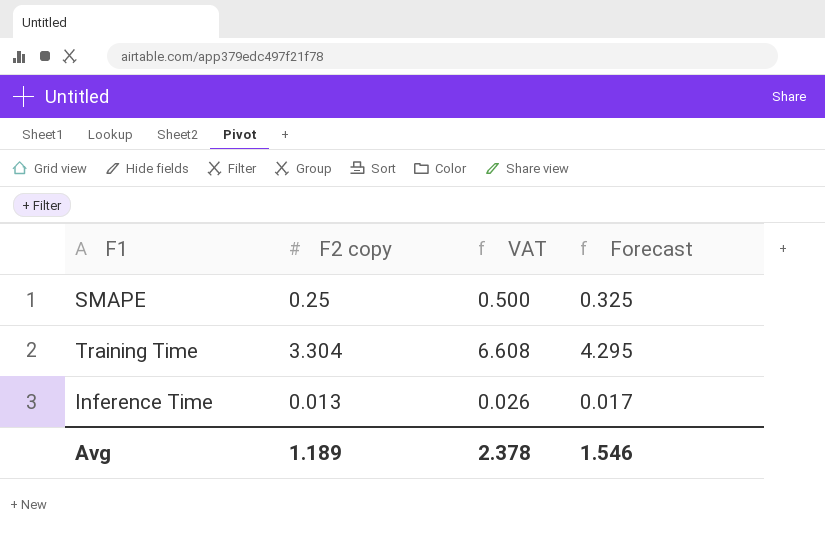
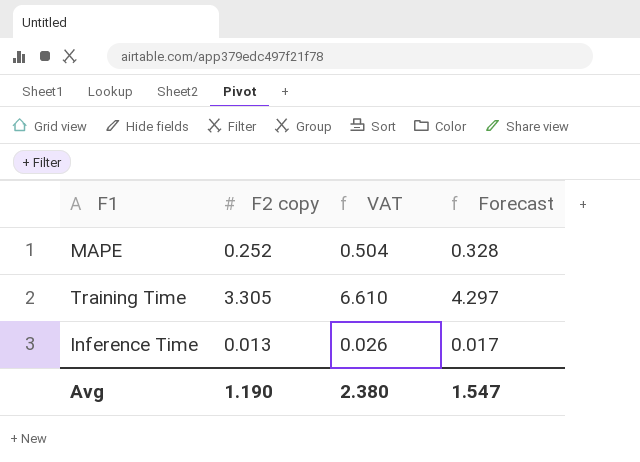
row SMAPE: 0.25 | 0.500 | 0.325 -> none
row MAPE: none -> 0.252 | 0.504 | 0.328
Training Time | F2 copy: 3.304 -> 3.305
Training Time | VAT: 6.608 -> 6.610
Training Time | Forecast: 4.295 -> 4.297
Avg | F2 copy: 1.189 -> 1.190
Avg | VAT: 2.378 -> 2.380
Avg | Forecast: 1.546 -> 1.547

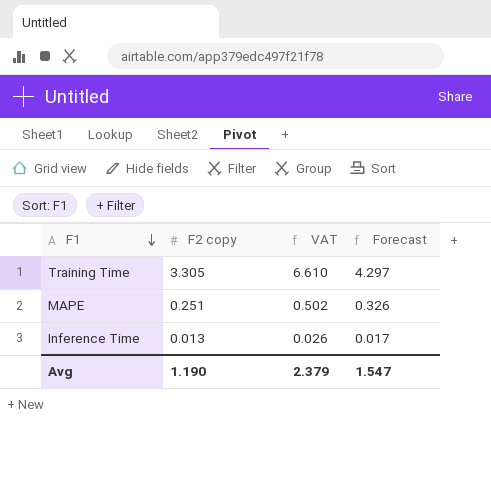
row order: none -> F1 descending
MAPE | F2 copy: 0.252 -> 0.251
MAPE | VAT: 0.504 -> 0.502
MAPE | Forecast: 0.328 -> 0.326
Avg | VAT: 2.380 -> 2.379

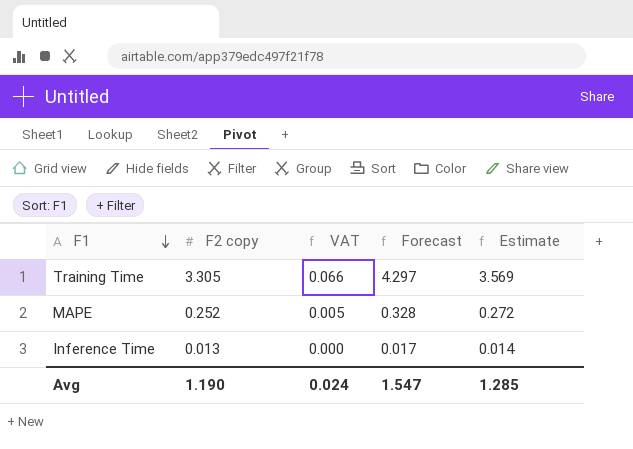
column VAT | formula: [F2 copy] * 2 -> [F2 copy] * 0.02
column Estimate | formula: none -> [F2 copy] * 1.08
MAPE | F2 copy: 0.251 -> 0.252
MAPE | Forecast: 0.326 -> 0.328
Avg | VAT: 2.379 -> 0.024

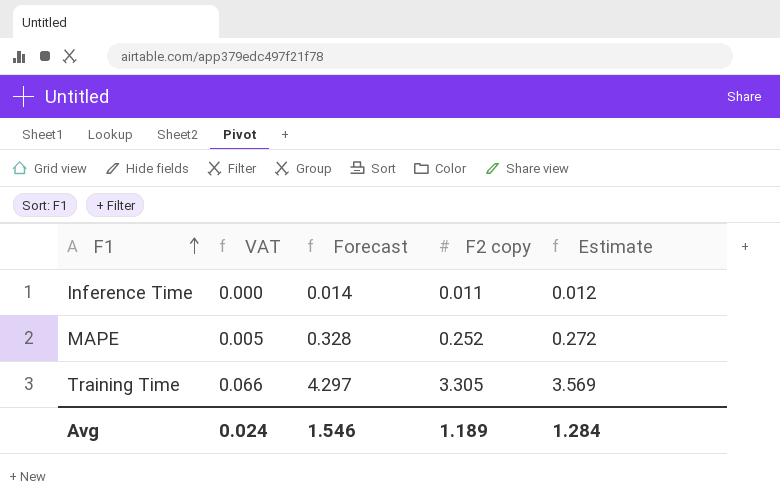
row order: F1 descending -> F1 ascending
column F2 copy | position: 2 -> 4
Inference Time | Forecast: 0.017 -> 0.014
Inference Time | F2 copy: 0.013 -> 0.011
Inference Time | Estimate: 0.014 -> 0.012
Avg | Forecast: 1.547 -> 1.546
Avg | F2 copy: 1.190 -> 1.189
Avg | Estimate: 1.285 -> 1.284

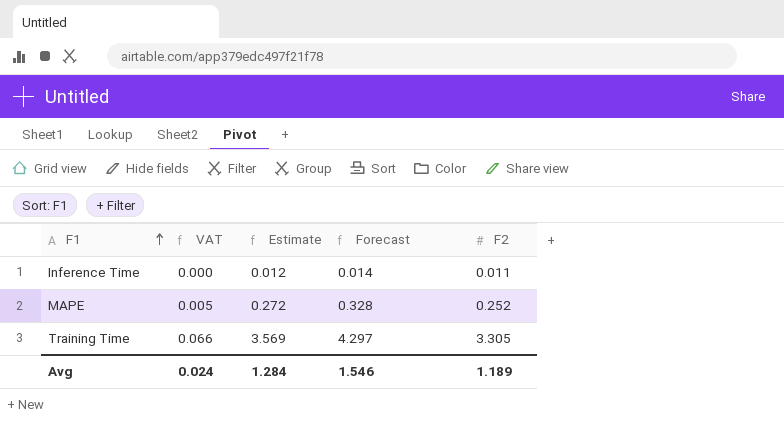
column Estimate | position: 5 -> 3
column name: F2 copy -> F2

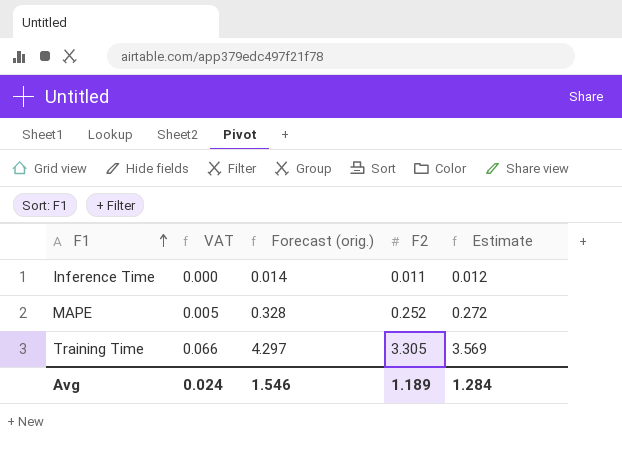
column name: Forecast -> Forecast (orig.)
column Estimate | position: 3 -> 5

